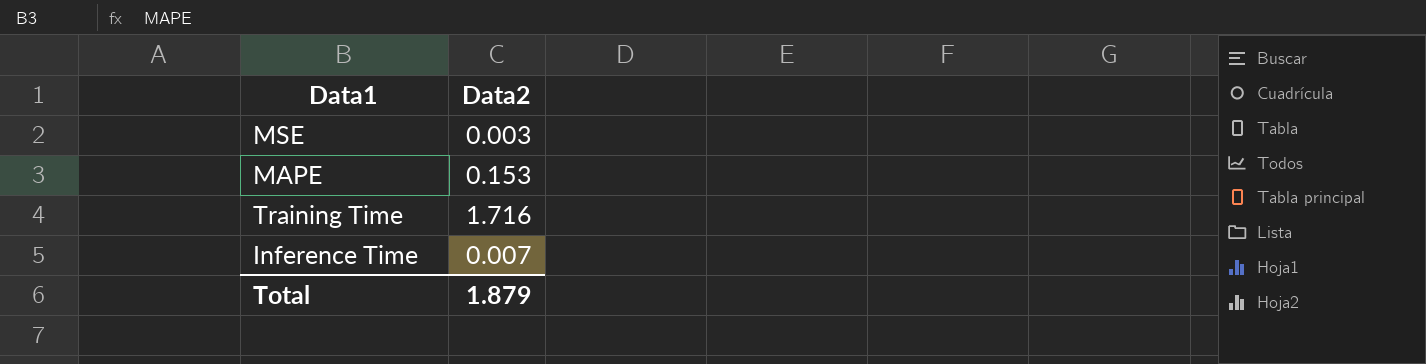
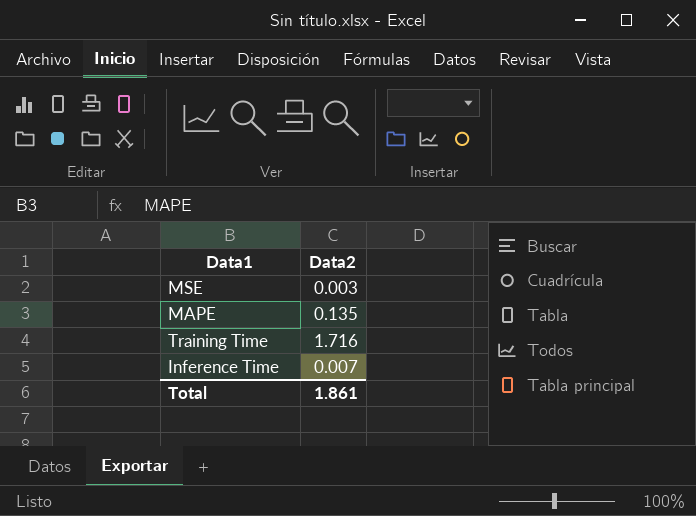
MAPE | Data2: 0.153 -> 0.135
Total | Data2: 1.879 -> 1.861

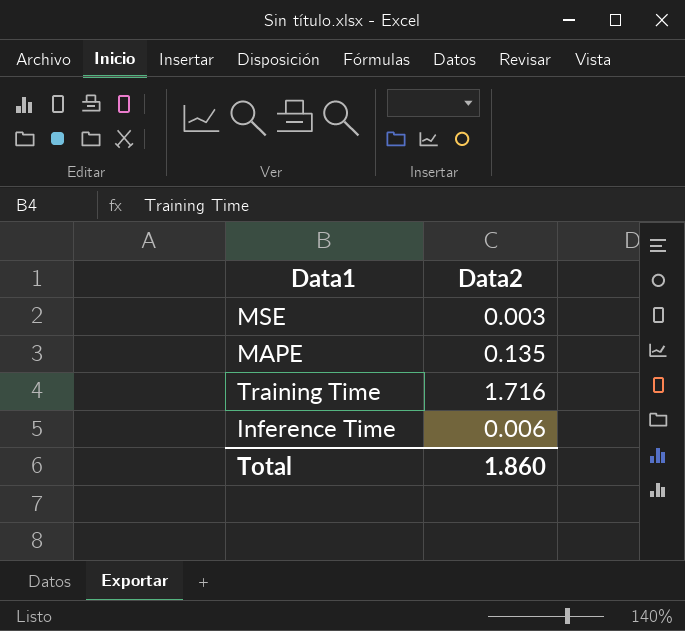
Inference Time | Data2: 0.007 -> 0.006
Total | Data2: 1.861 -> 1.860

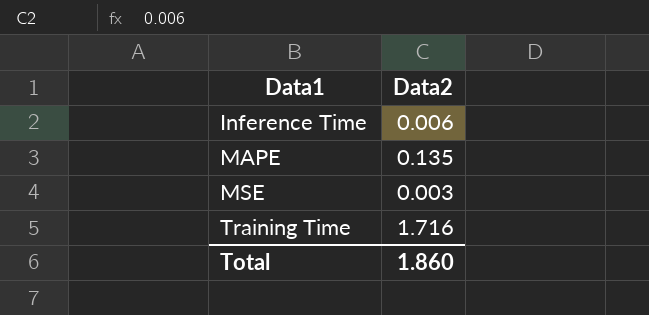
row order: none -> Data1 ascending

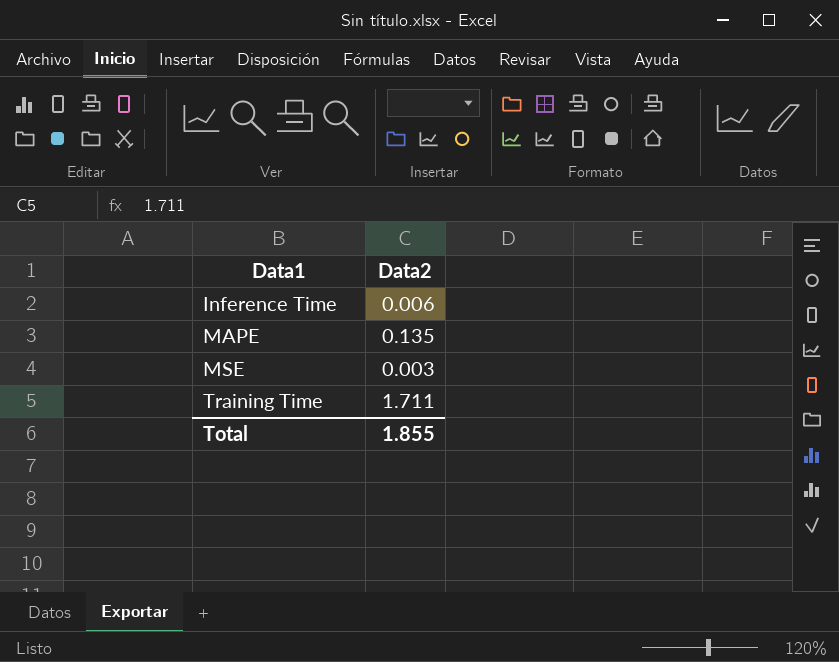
Training Time | Data2: 1.716 -> 1.711
Total | Data2: 1.860 -> 1.855

